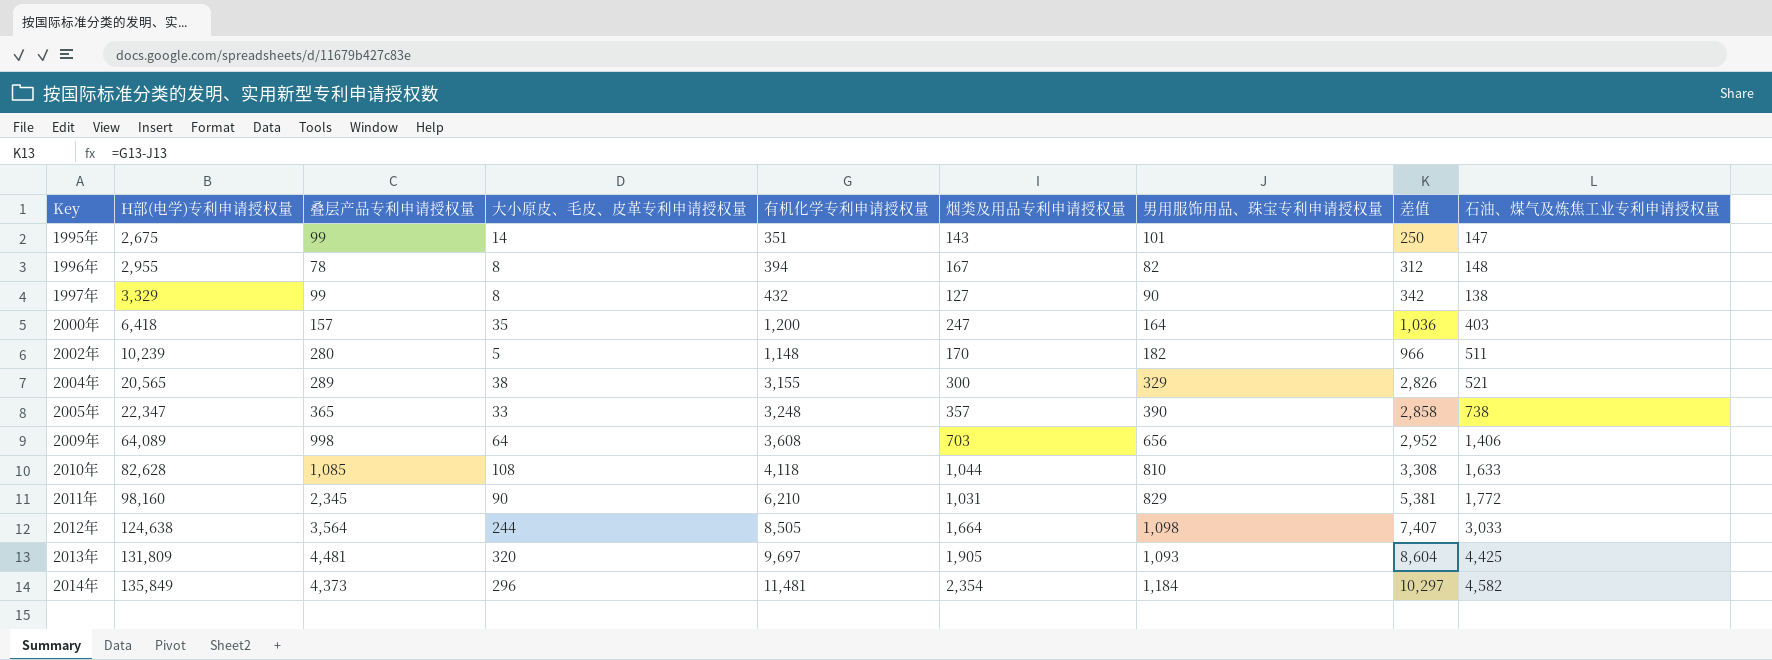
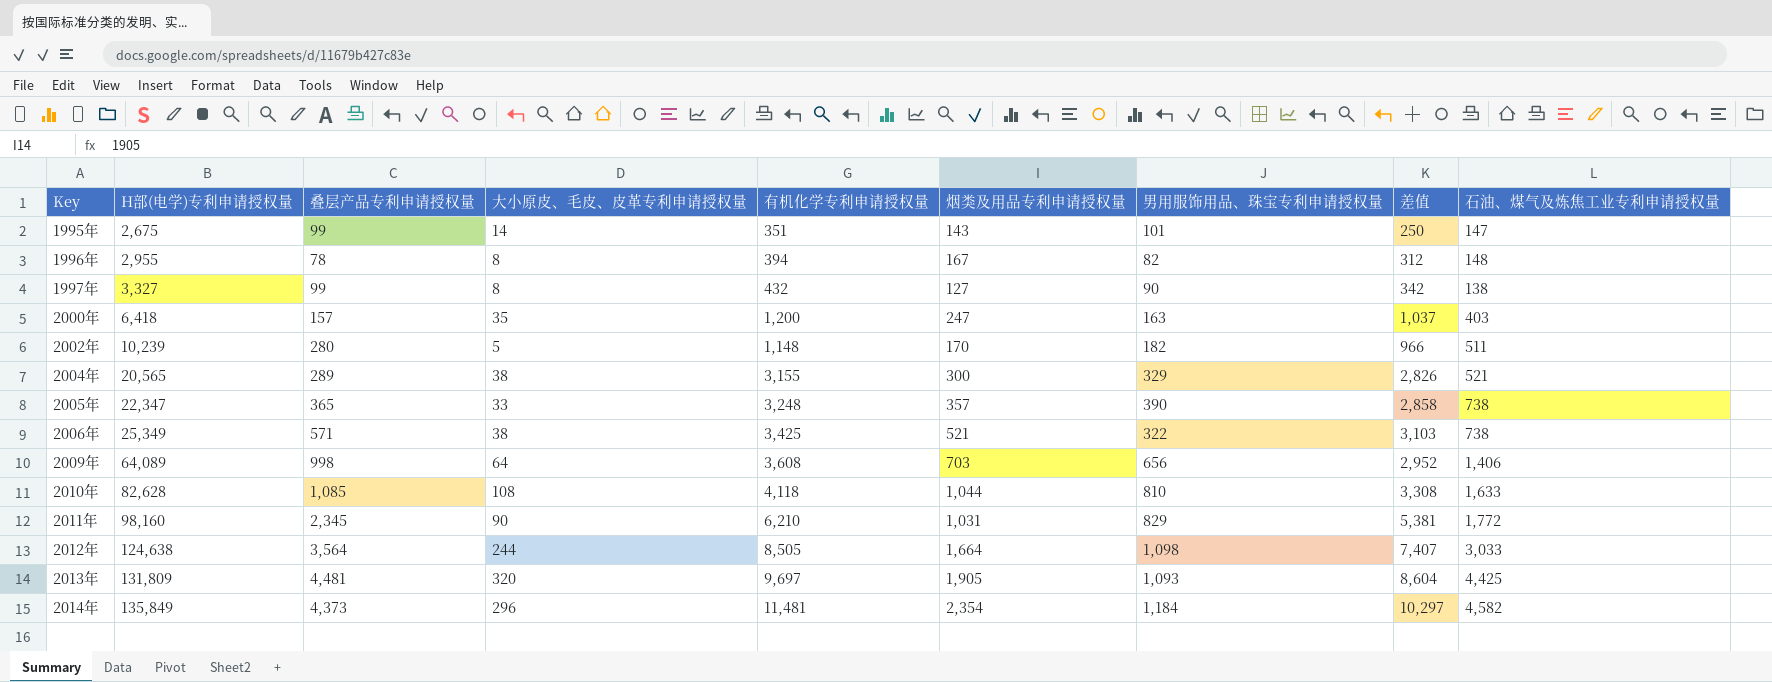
1997年 | H部(电学)专利申请授权量: 3,329 -> 3,327
2000年 | 男用服饰用品、珠宝专利申请授权量: 164 -> 163
2000年 | 差值: 1,036 -> 1,037
row 2006年: none -> 25,349 | 571 | 38 | 3,425 | 521 | 322 | 3,103 | 738

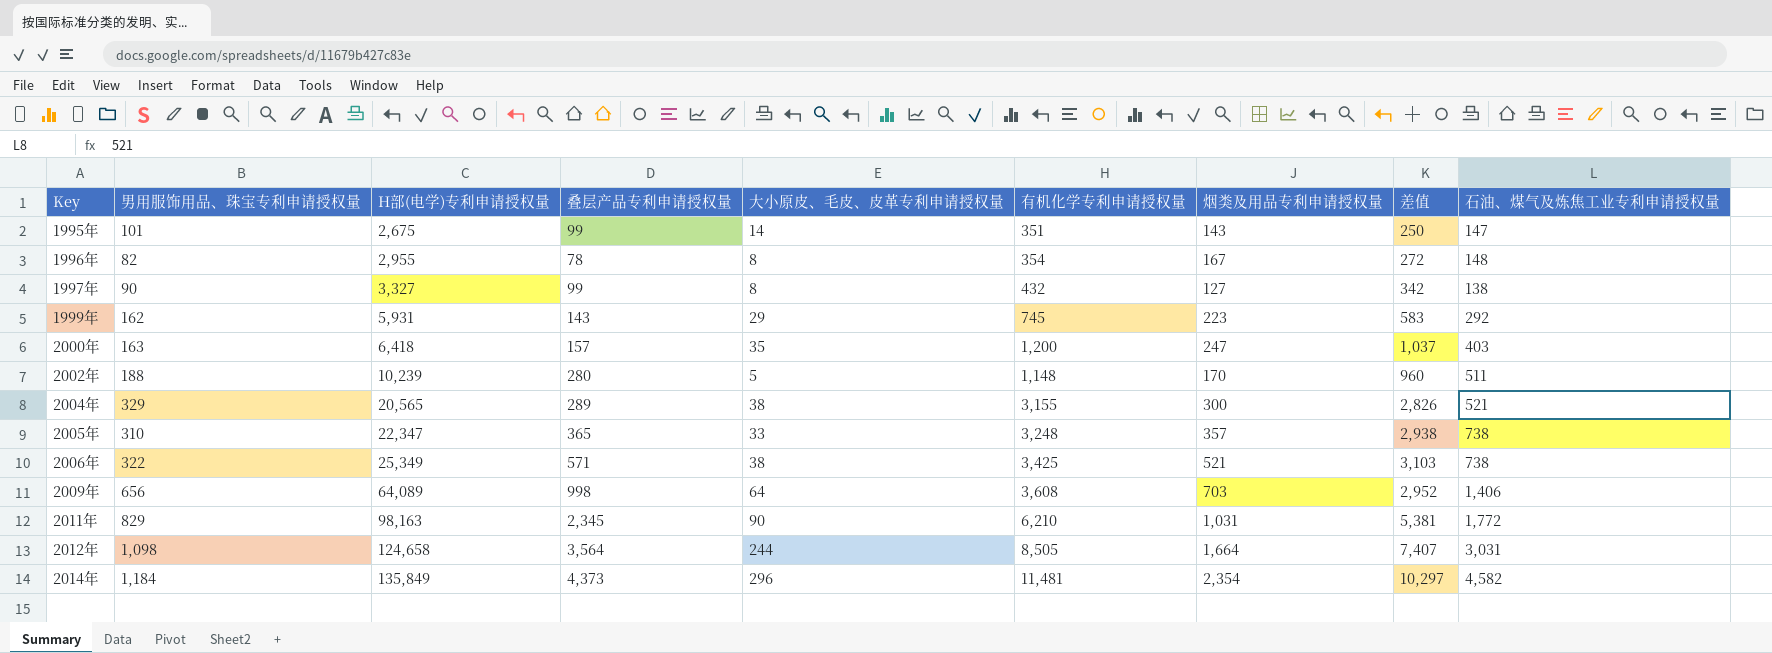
column 男用服饰用品、珠宝专利申请授权量 | position: 7 -> 2
row 2010年: 82,628 | 1,085 | 108 | 4,118 | 1,044 | 810 | 3,308 | 1,633 -> none
row 2013年: 131,809 | 4,481 | 320 | 9,697 | 1,905 | 1,093 | 8,604 | 4,425 -> none
1996年 | 有机化学专利申请授权量: 394 -> 354
1996年 | 差值: 312 -> 272
row 1999年: none -> 162 | 5,931 | 143 | 29 | 745 | 223 | 583 | 292
2002年 | 男用服饰用品、珠宝专利申请授权量: 182 -> 188
2002年 | 差值: 966 -> 960
2005年 | 男用服饰用品、珠宝专利申请授权量: 390 -> 310
2005年 | 差值: 2,858 -> 2,938
2011年 | H部(电学)专利申请授权量: 98,160 -> 98,163
2012年 | H部(电学)专利申请授权量: 124,638 -> 124,658
2012年 | 石油、煤气及炼焦工业专利申请授权量: 3,033 -> 3,031

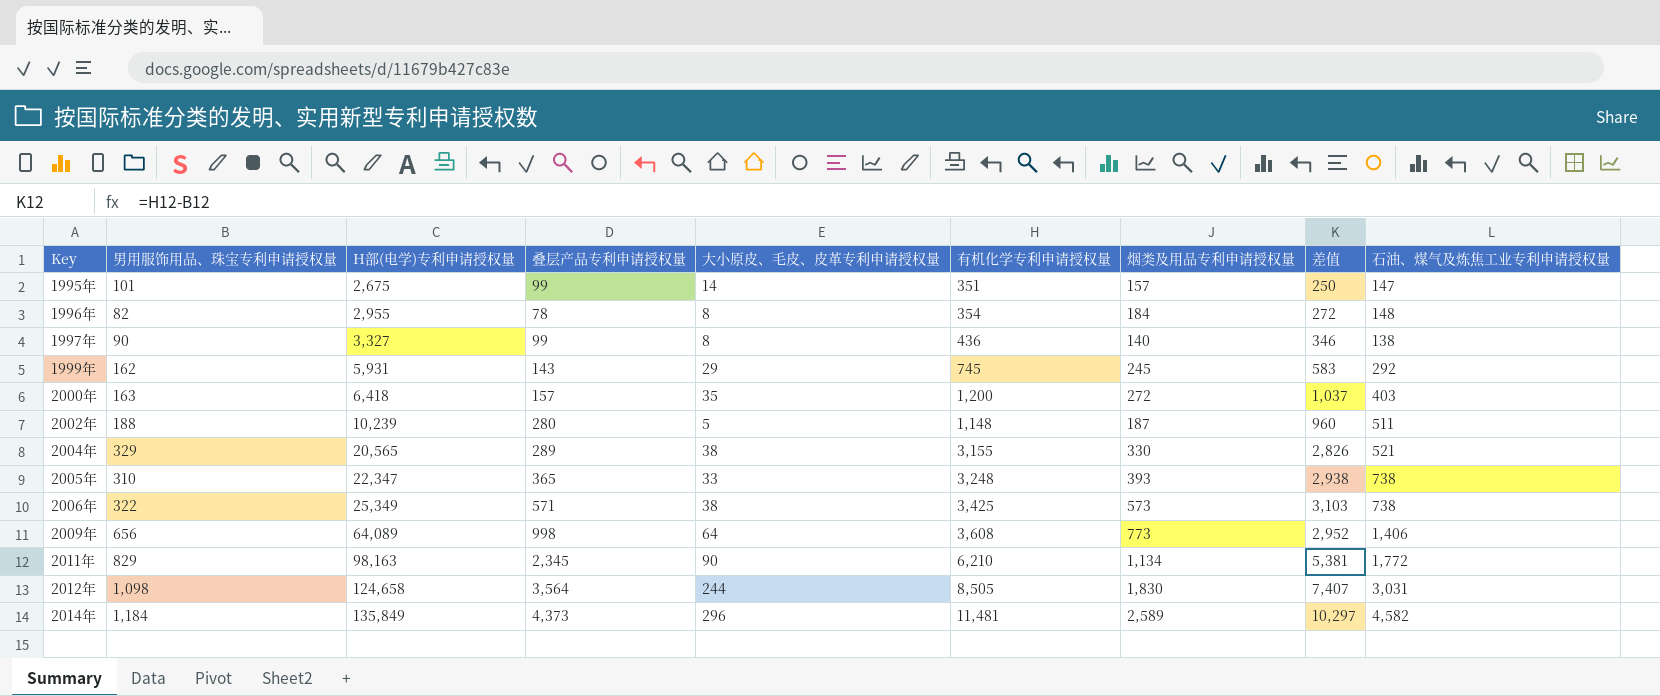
1995年 | 烟类及用品专利申请授权量: 143 -> 157
1996年 | 烟类及用品专利申请授权量: 167 -> 184
1997年 | 有机化学专利申请授权量: 432 -> 436
1997年 | 烟类及用品专利申请授权量: 127 -> 140
1997年 | 差值: 342 -> 346
1999年 | 烟类及用品专利申请授权量: 223 -> 245
2000年 | 烟类及用品专利申请授权量: 247 -> 272
2002年 | 烟类及用品专利申请授权量: 170 -> 187
2004年 | 烟类及用品专利申请授权量: 300 -> 330
2005年 | 烟类及用品专利申请授权量: 357 -> 393
2006年 | 烟类及用品专利申请授权量: 521 -> 573
2009年 | 烟类及用品专利申请授权量: 703 -> 773
2011年 | 烟类及用品专利申请授权量: 1,031 -> 1,134
2012年 | 烟类及用品专利申请授权量: 1,664 -> 1,830
2014年 | 烟类及用品专利申请授权量: 2,354 -> 2,589

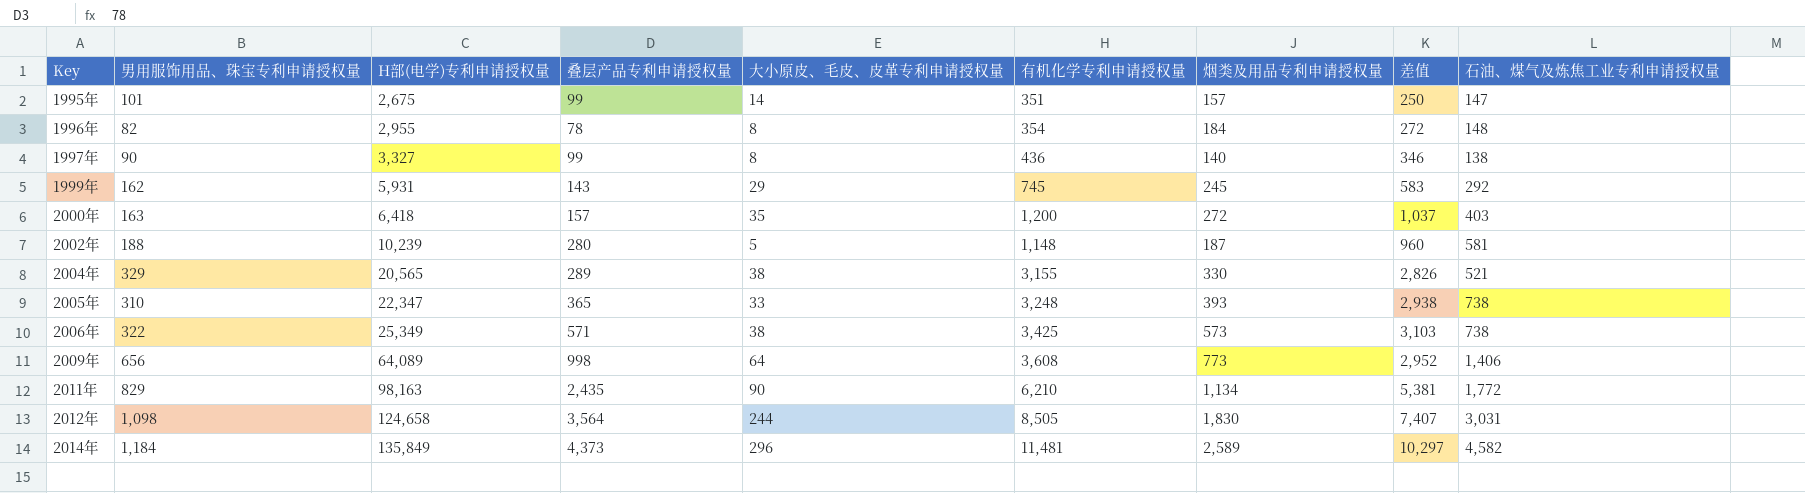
2002年 | 石油、煤气及炼焦工业专利申请授权量: 511 -> 581
2011年 | 叠层产品专利申请授权量: 2,345 -> 2,435

